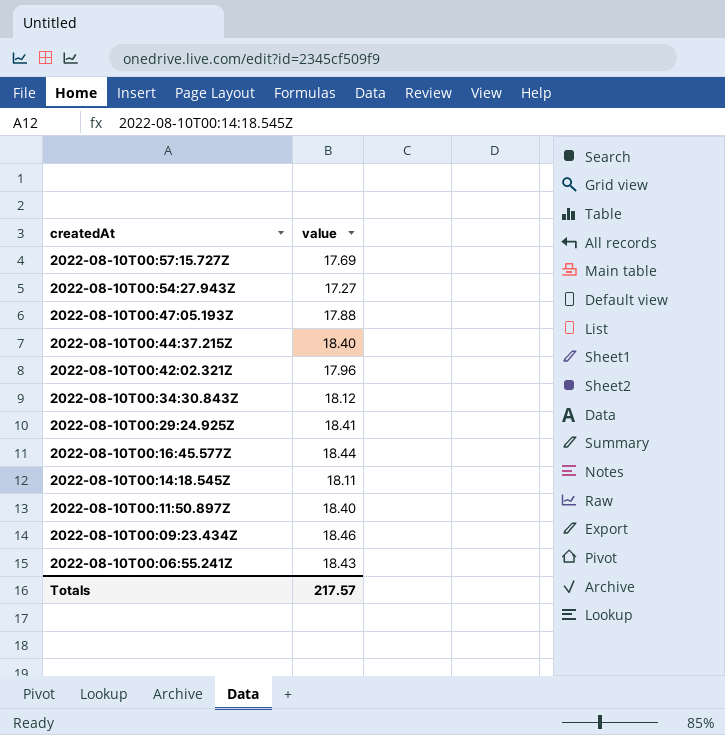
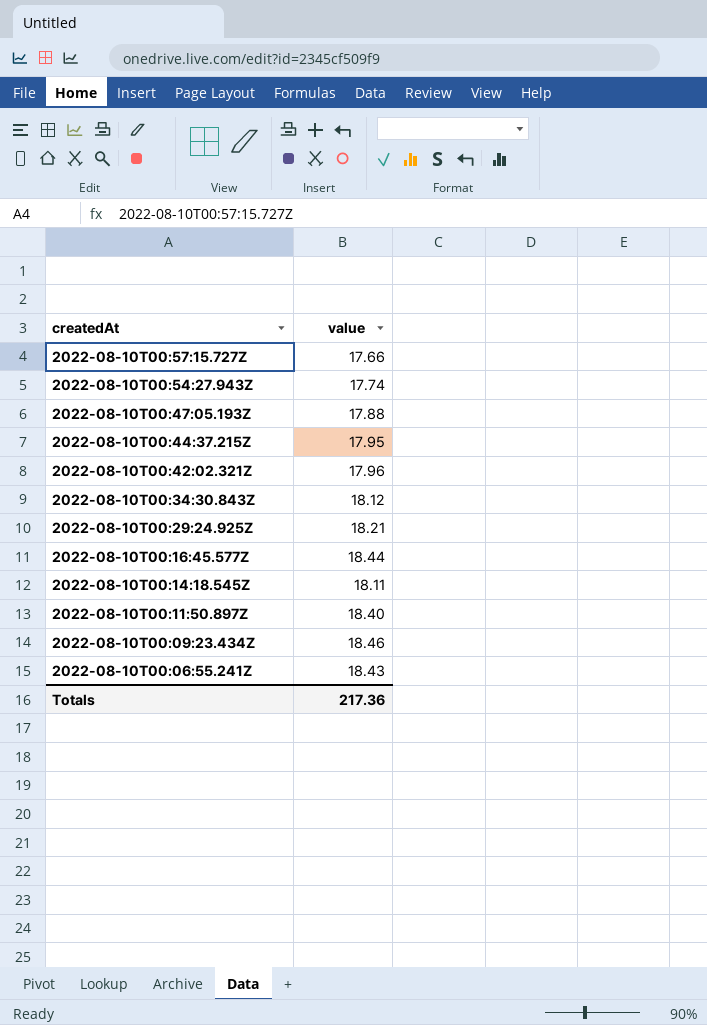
2022-08-10T00:57:15.727Z | value: 17.69 -> 17.66
2022-08-10T00:54:27.943Z | value: 17.27 -> 17.74
2022-08-10T00:44:37.215Z | value: 18.40 -> 17.95
2022-08-10T00:29:24.925Z | value: 18.41 -> 18.21
Totals | value: 217.57 -> 217.36

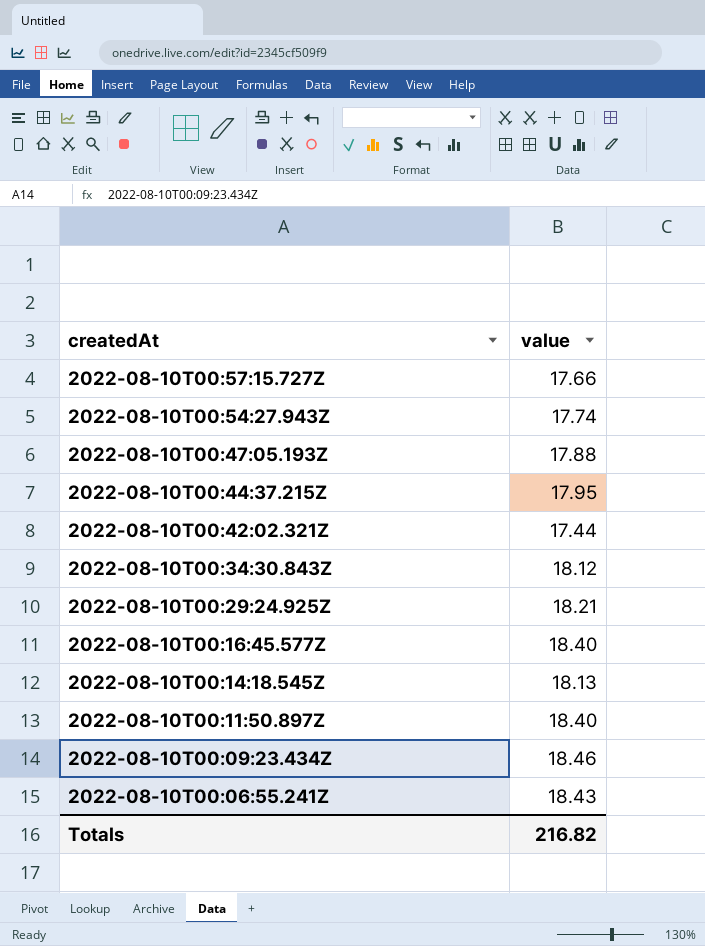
2022-08-10T00:42:02.321Z | value: 17.96 -> 17.44
2022-08-10T00:16:45.577Z | value: 18.44 -> 18.40
2022-08-10T00:14:18.545Z | value: 18.11 -> 18.13
Totals | value: 217.36 -> 216.82

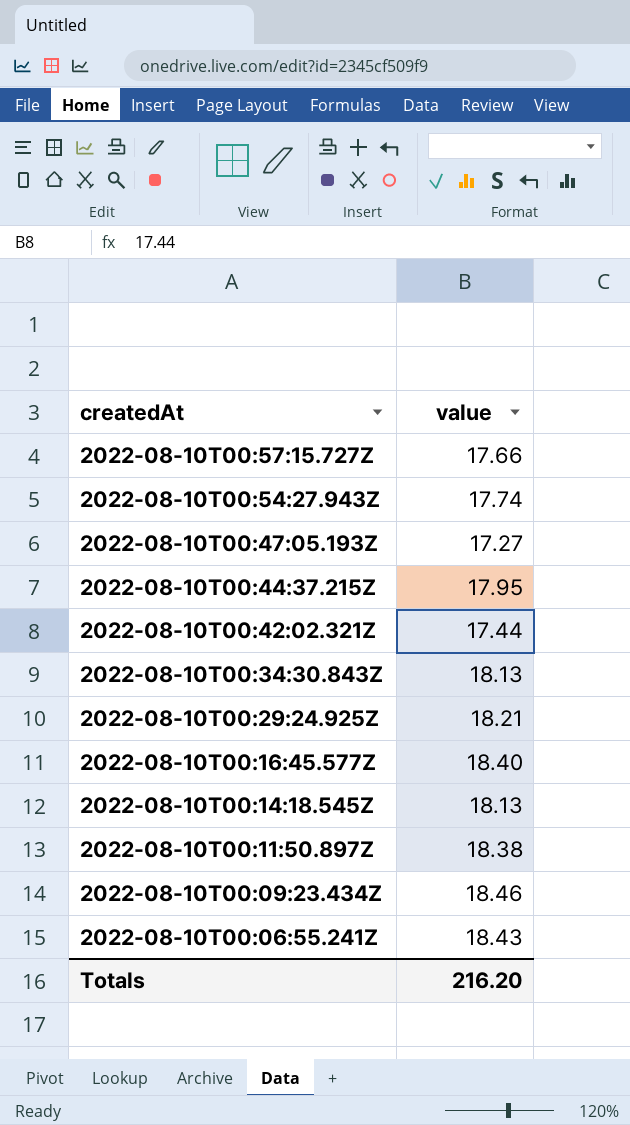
2022-08-10T00:47:05.193Z | value: 17.88 -> 17.27
2022-08-10T00:34:30.843Z | value: 18.12 -> 18.13
2022-08-10T00:11:50.897Z | value: 18.40 -> 18.38
Totals | value: 216.82 -> 216.20

